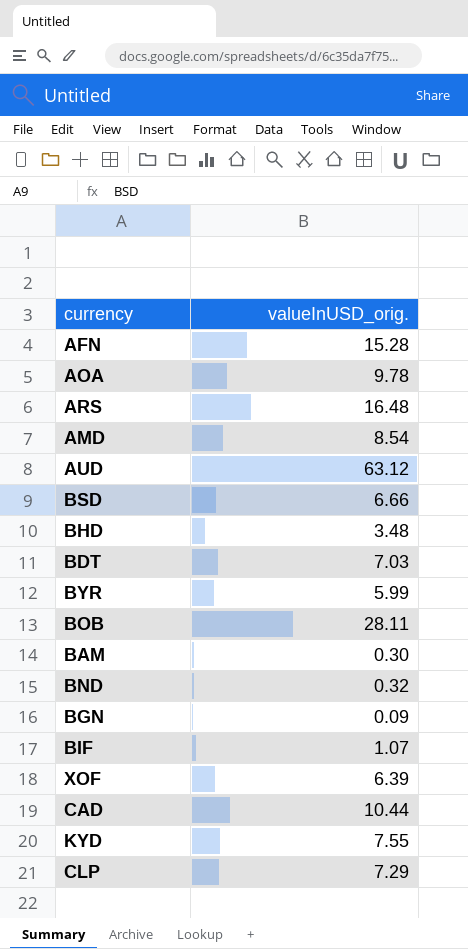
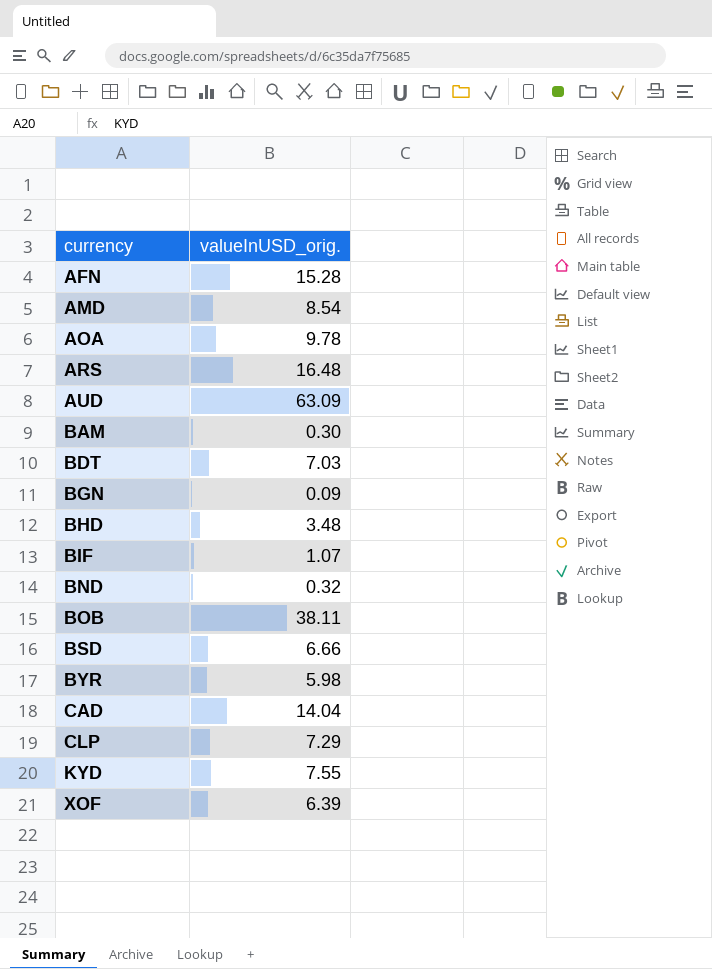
row order: none -> currency ascending
AUD | valueInUSD_orig.: 63.12 -> 63.09
BOB | valueInUSD_orig.: 28.11 -> 38.11
BYR | valueInUSD_orig.: 5.99 -> 5.98
CAD | valueInUSD_orig.: 10.44 -> 14.04

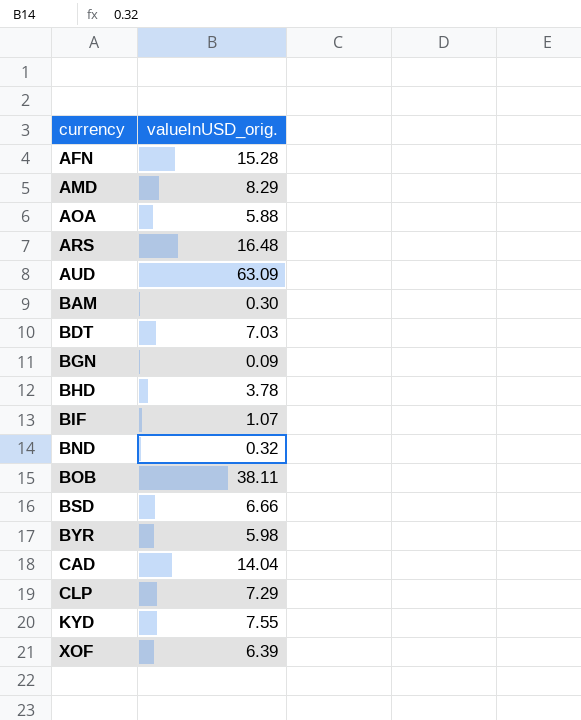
AMD | valueInUSD_orig.: 8.54 -> 8.29
AOA | valueInUSD_orig.: 9.78 -> 5.88
BHD | valueInUSD_orig.: 3.48 -> 3.78

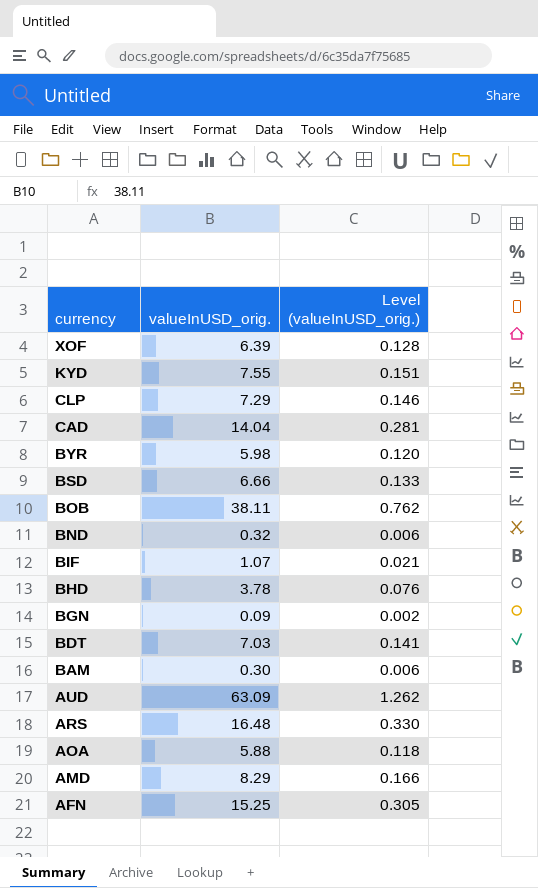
row order: currency ascending -> currency descending
column Level (valueInUSD_orig.) | formula: none -> [valueInUSD_orig.] * 0.02
AFN | valueInUSD_orig.: 15.28 -> 15.25

